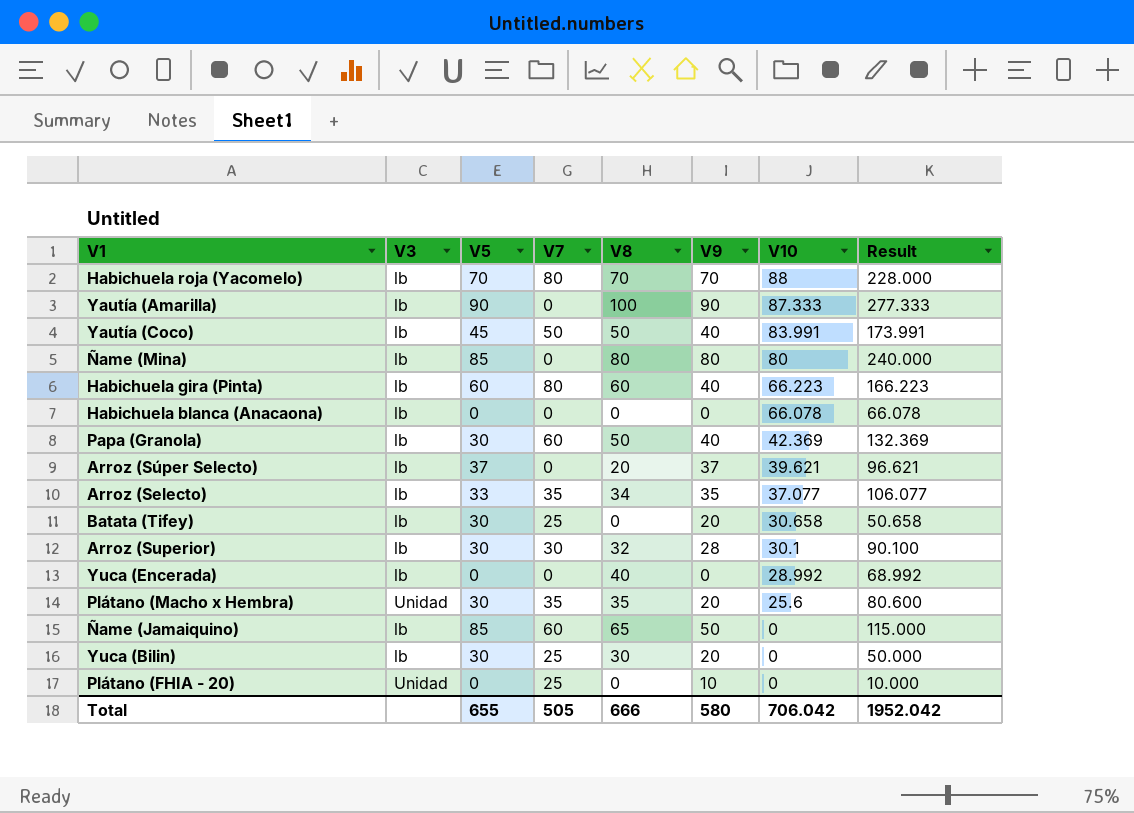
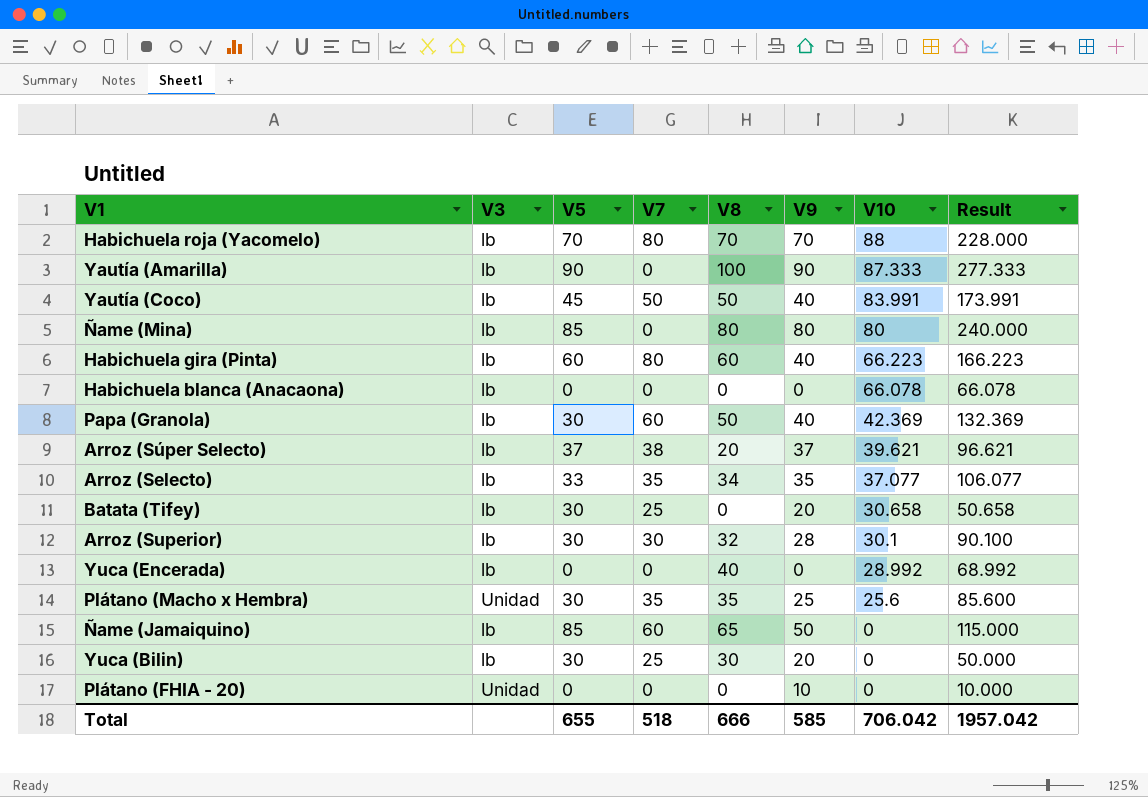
Arroz (Súper Selecto) | V7: 0 -> 38
Plátano (Macho x Hembra) | V9: 20 -> 25
Plátano (Macho x Hembra) | Result: 80.600 -> 85.600
Plátano (FHIA - 20) | V7: 25 -> 0
Total | V7: 505 -> 518
Total | V9: 580 -> 585
Total | Result: 1952.042 -> 1957.042

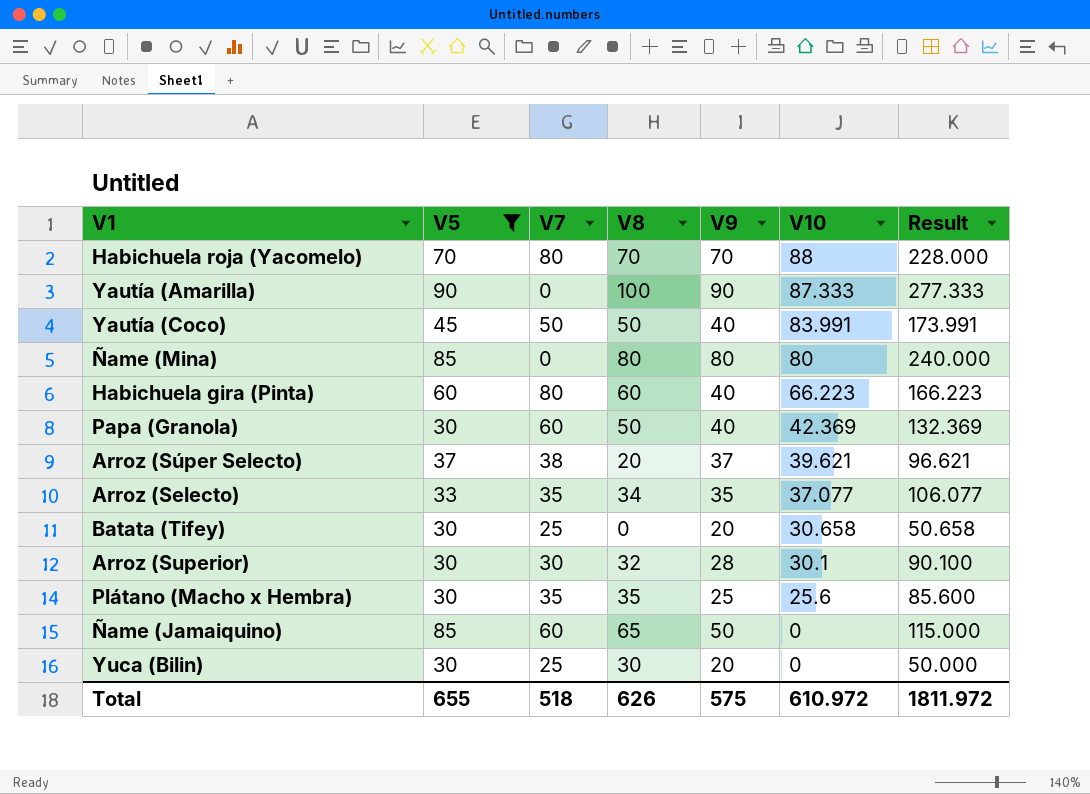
filter: none -> V5 != 0
column V3 | position: 2 -> none
Total | V8: 666 -> 626
Total | V9: 585 -> 575
Total | V10: 706.042 -> 610.972
Total | Result: 1957.042 -> 1811.972

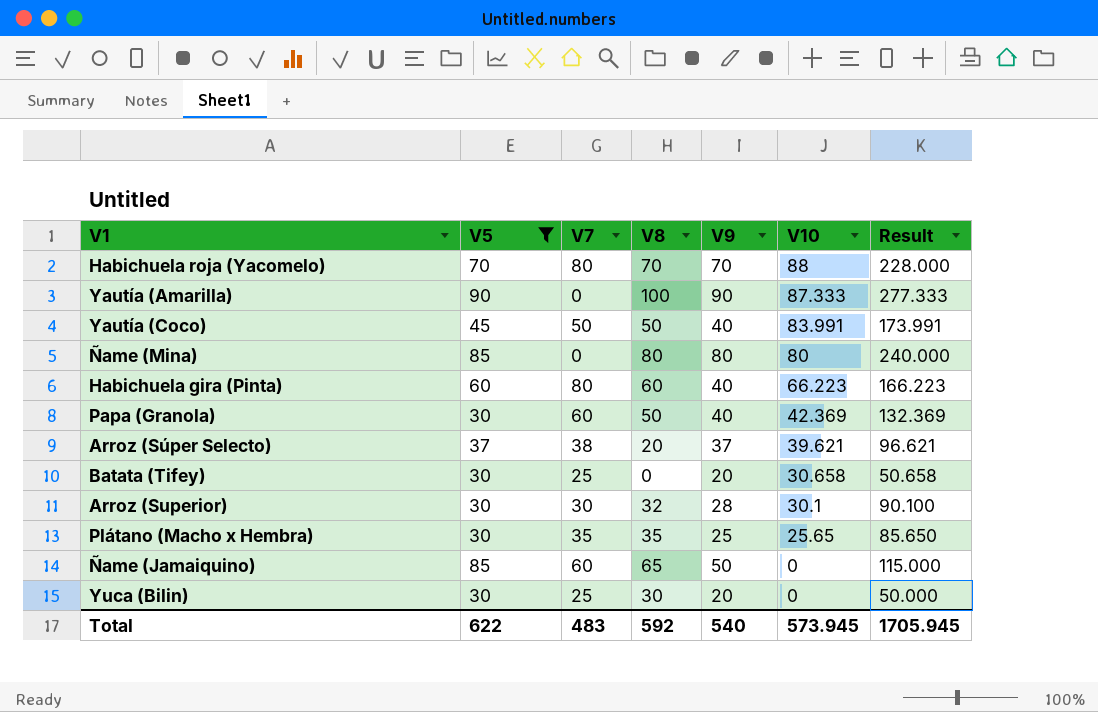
row Arroz (Selecto): 33 | 35 | 34 | 35 | 37.077 | 106.077 -> none
Plátano (Macho x Hembra) | V10: 25.6 -> 25.65
Plátano (Macho x Hembra) | Result: 85.600 -> 85.650
Total | V5: 655 -> 622
Total | V7: 518 -> 483
Total | V8: 626 -> 592
Total | V9: 575 -> 540
Total | V10: 610.972 -> 573.945
Total | Result: 1811.972 -> 1705.945

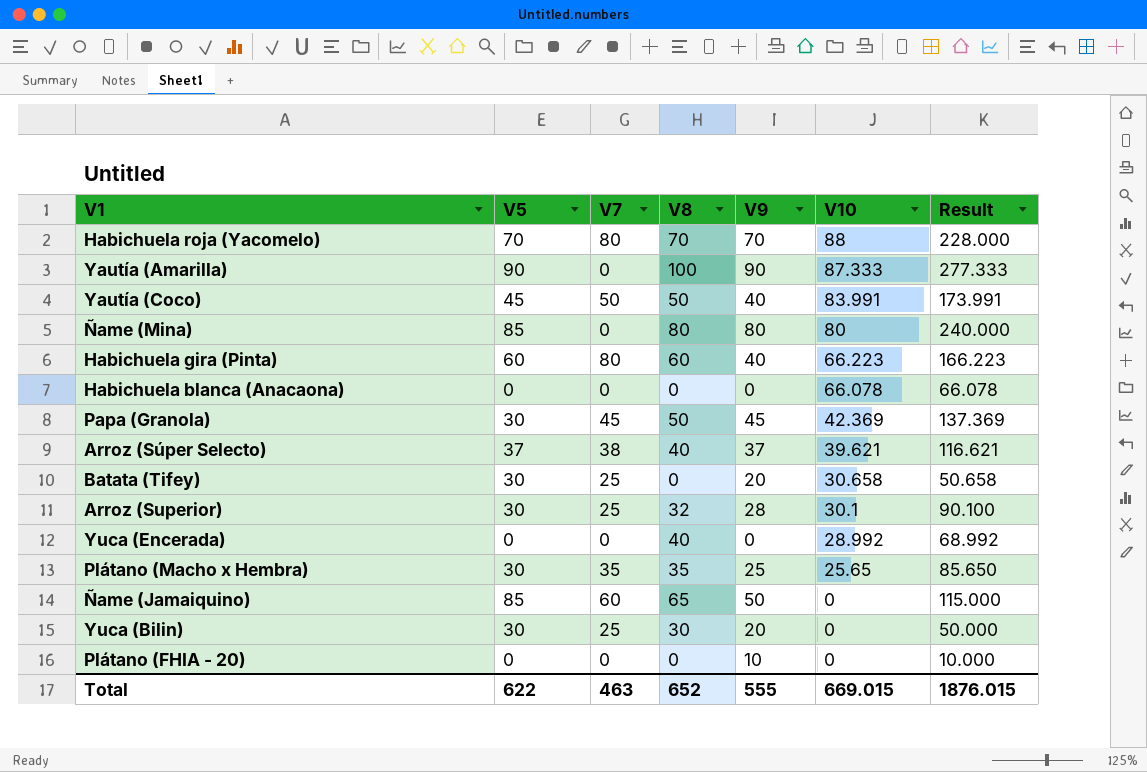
filter: V5 != 0 -> none
Papa (Granola) | V7: 60 -> 45
Papa (Granola) | V9: 40 -> 45
Papa (Granola) | Result: 132.369 -> 137.369
Arroz (Súper Selecto) | V8: 20 -> 40
Arroz (Súper Selecto) | Result: 96.621 -> 116.621
Arroz (Superior) | V7: 30 -> 25
Total | V7: 483 -> 463
Total | V8: 592 -> 652
Total | V9: 540 -> 555
Total | V10: 573.945 -> 669.015
Total | Result: 1705.945 -> 1876.015

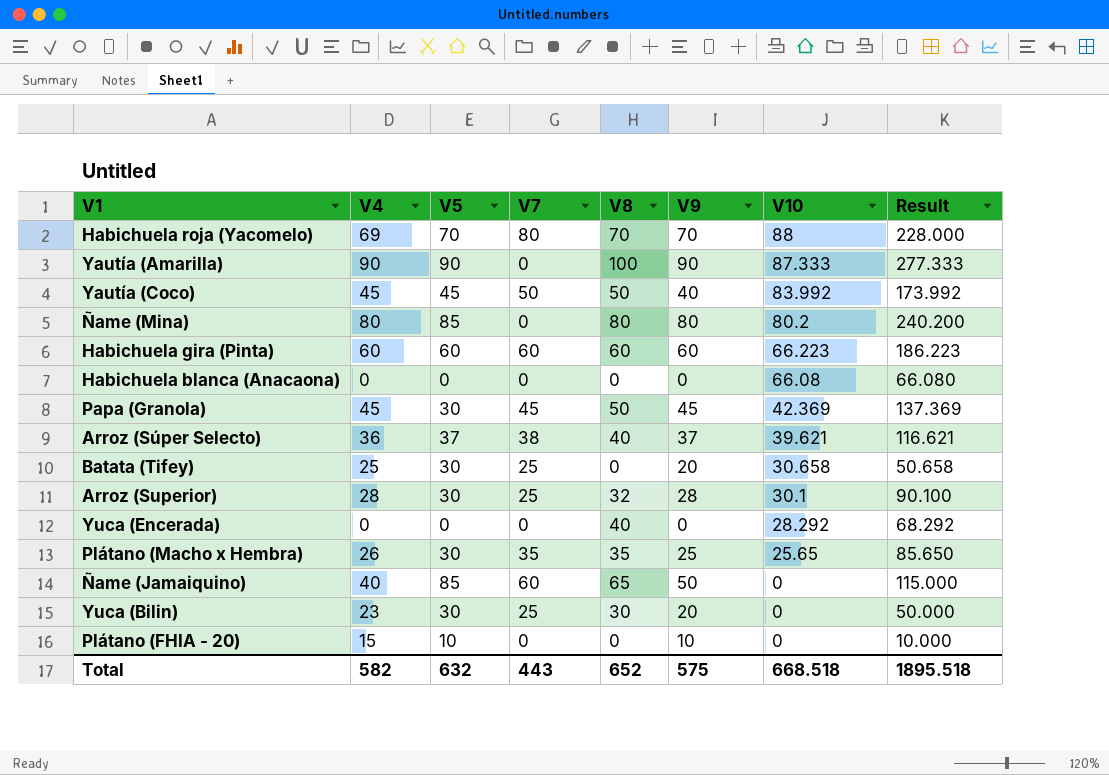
column V4 | position: none -> 2
Yautía (Coco) | V10: 83.991 -> 83.992
Yautía (Coco) | Result: 173.991 -> 173.992
Ñame (Mina) | V10: 80 -> 80.2
Ñame (Mina) | Result: 240.000 -> 240.200
Habichuela gira (Pinta) | V7: 80 -> 60
Habichuela gira (Pinta) | V9: 40 -> 60
Habichuela gira (Pinta) | Result: 166.223 -> 186.223
Habichuela blanca (Anacaona) | V10: 66.078 -> 66.08
Habichuela blanca (Anacaona) | Result: 66.078 -> 66.080
Yuca (Encerada) | V10: 28.992 -> 28.292
Yuca (Encerada) | Result: 68.992 -> 68.292
Plátano (FHIA - 20) | V5: 0 -> 10
Total | V5: 622 -> 632
Total | V7: 463 -> 443
Total | V9: 555 -> 575
Total | V10: 669.015 -> 668.518
Total | Result: 1876.015 -> 1895.518

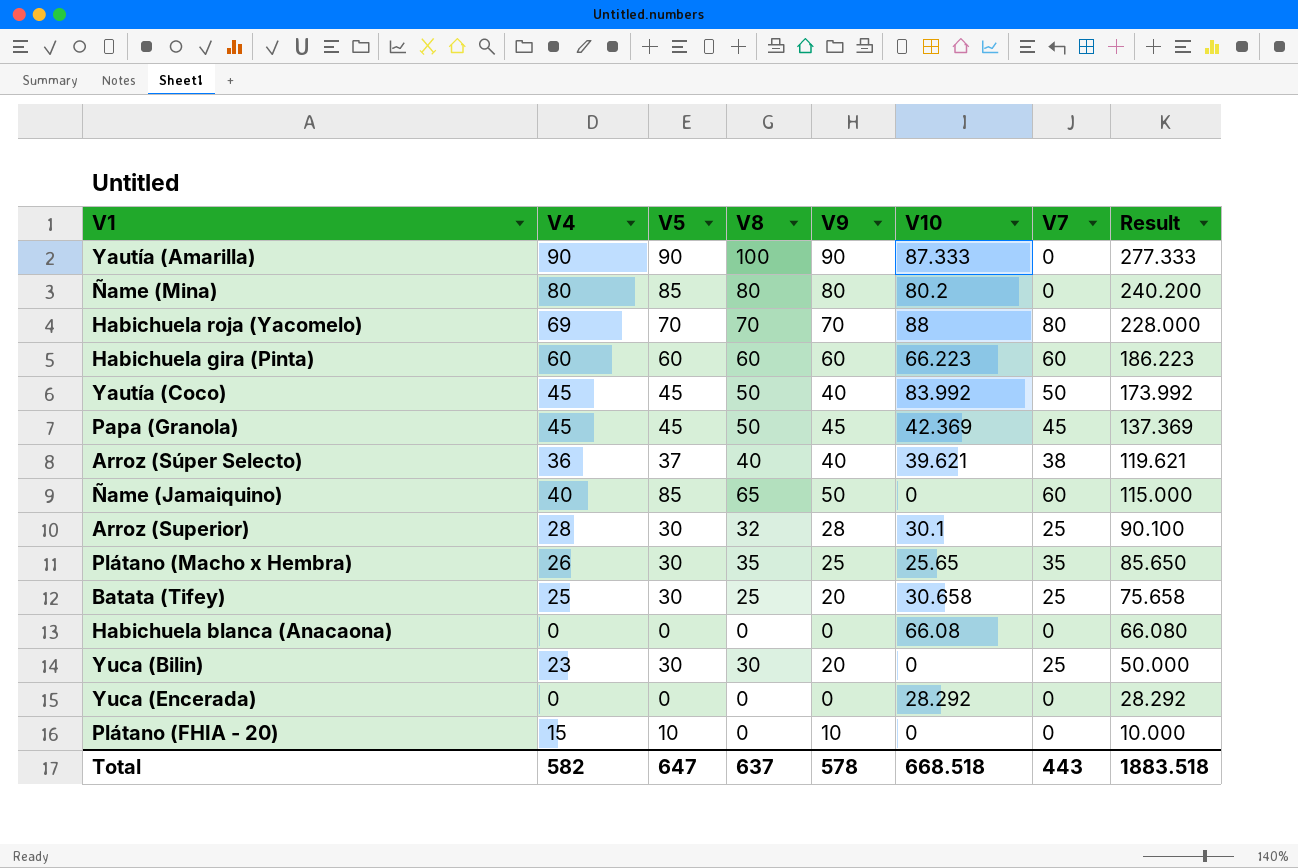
row order: V10 descending -> Result descending
column V7 | position: 4 -> 7
Papa (Granola) | V5: 30 -> 45
Arroz (Súper Selecto) | V9: 37 -> 40
Arroz (Súper Selecto) | Result: 116.621 -> 119.621
Batata (Tifey) | V8: 0 -> 25
Batata (Tifey) | Result: 50.658 -> 75.658
Yuca (Encerada) | V8: 40 -> 0
Yuca (Encerada) | Result: 68.292 -> 28.292
Total | V5: 632 -> 647
Total | V8: 652 -> 637
Total | V9: 575 -> 578
Total | Result: 1895.518 -> 1883.518

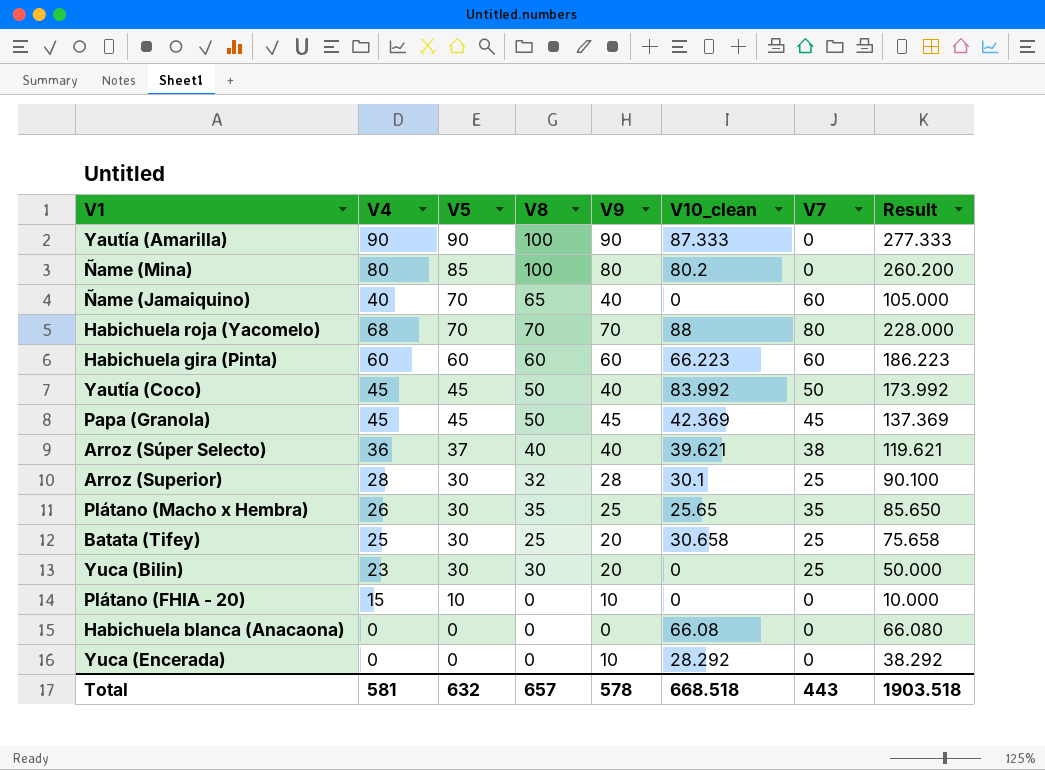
row order: Result descending -> V5 descending
column name: V10 -> V10_clean
Ñame (Mina) | V8: 80 -> 100
Ñame (Mina) | Result: 240.200 -> 260.200
Ñame (Jamaiquino) | V5: 85 -> 70
Ñame (Jamaiquino) | V9: 50 -> 40
Ñame (Jamaiquino) | Result: 115.000 -> 105.000
Habichuela roja (Yacomelo) | V4: 69 -> 68
Yuca (Encerada) | V9: 0 -> 10
Yuca (Encerada) | Result: 28.292 -> 38.292
Total | V4: 582 -> 581
Total | V5: 647 -> 632
Total | V8: 637 -> 657
Total | Result: 1883.518 -> 1903.518

